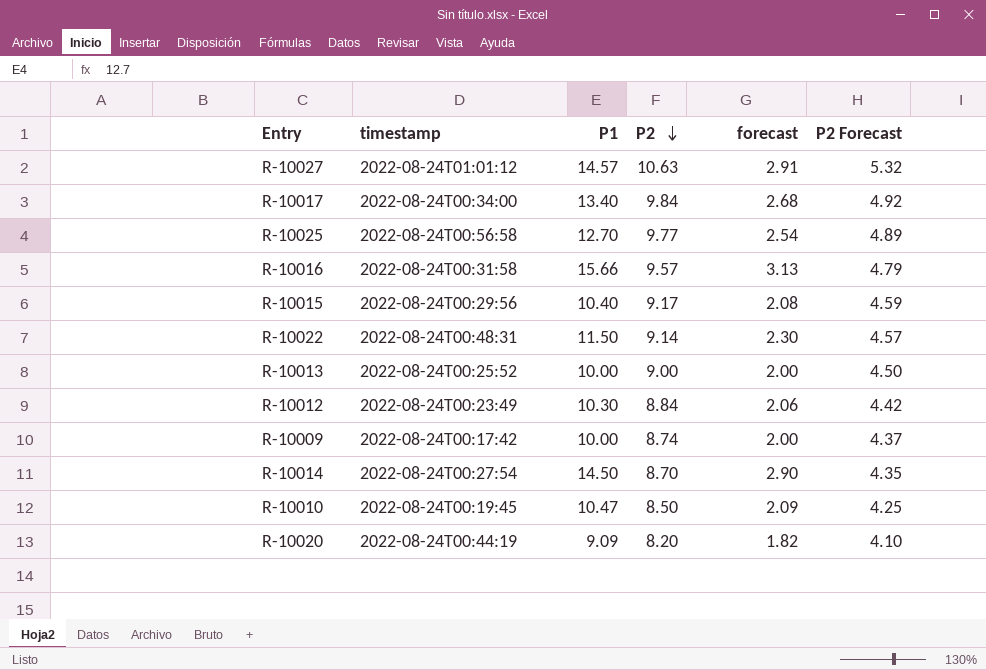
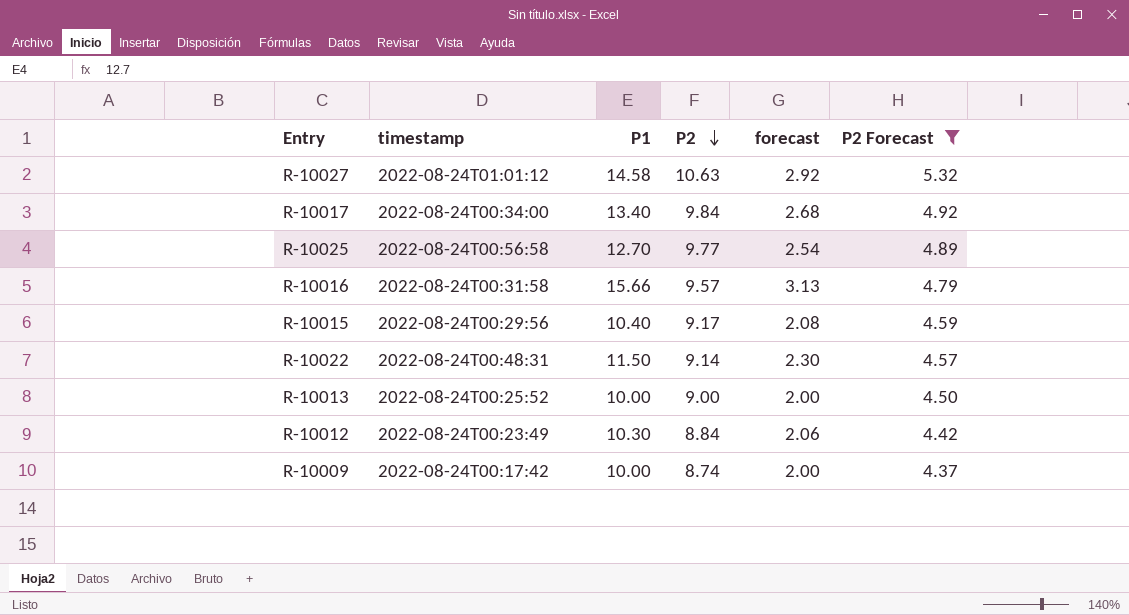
filter: none -> P2 Forecast >= 4.37
R-10027 | P1: 14.57 -> 14.58
R-10027 | forecast: 2.91 -> 2.92

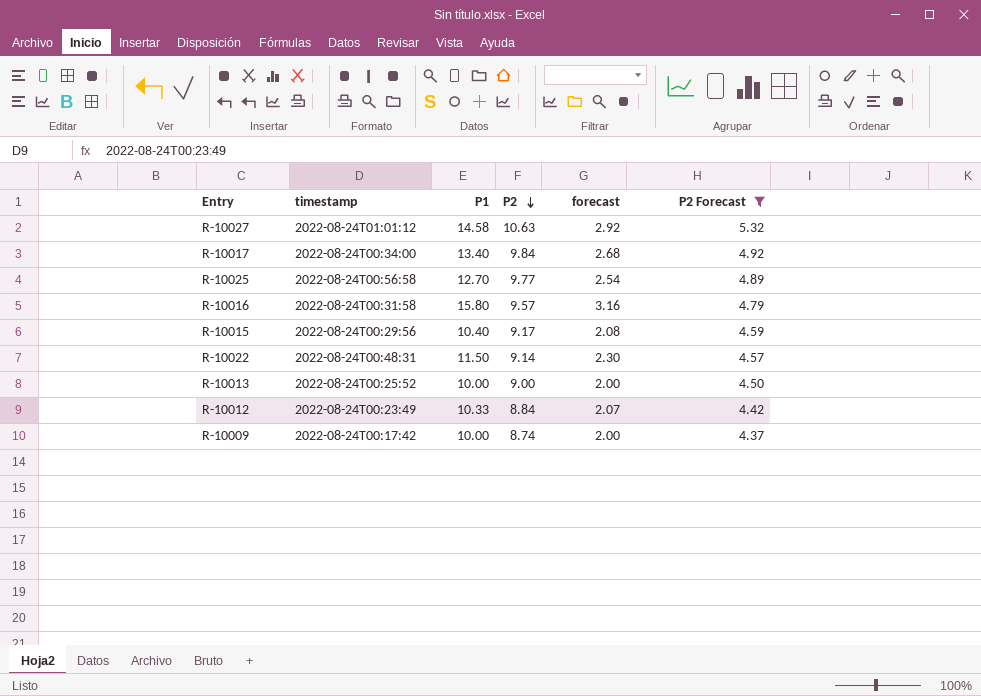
R-10016 | P1: 15.66 -> 15.80
R-10016 | forecast: 3.13 -> 3.16
R-10012 | P1: 10.30 -> 10.33
R-10012 | forecast: 2.06 -> 2.07

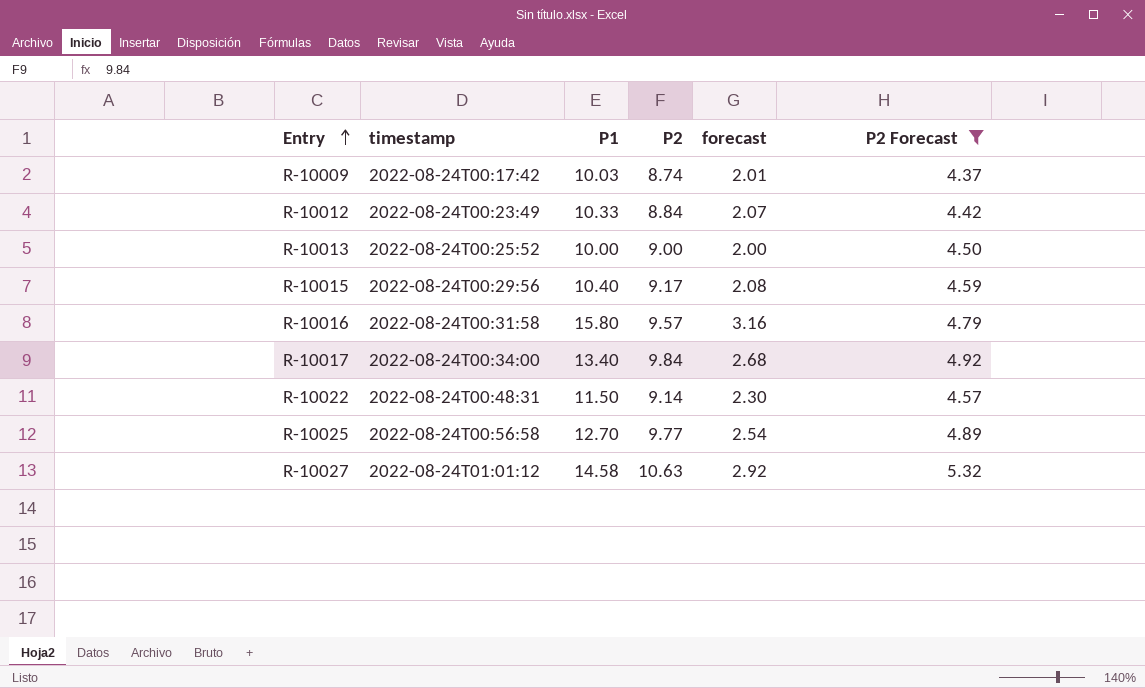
row order: P2 descending -> Entry ascending
R-10009 | P1: 10.00 -> 10.03
R-10009 | forecast: 2.00 -> 2.01

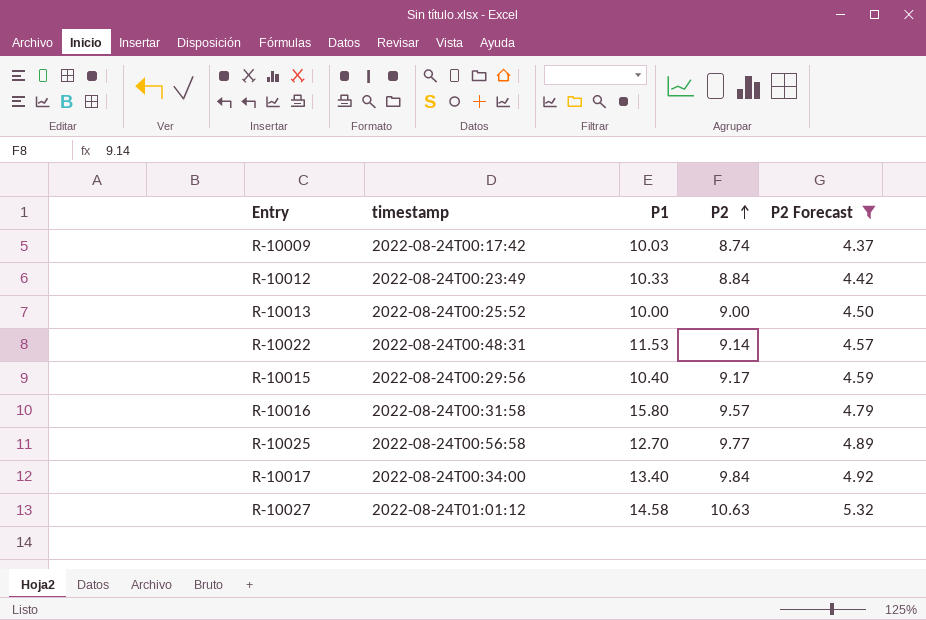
row order: Entry ascending -> P2 ascending
column forecast | formula: [P1] * 0.2 -> none
R-10022 | P1: 11.50 -> 11.53

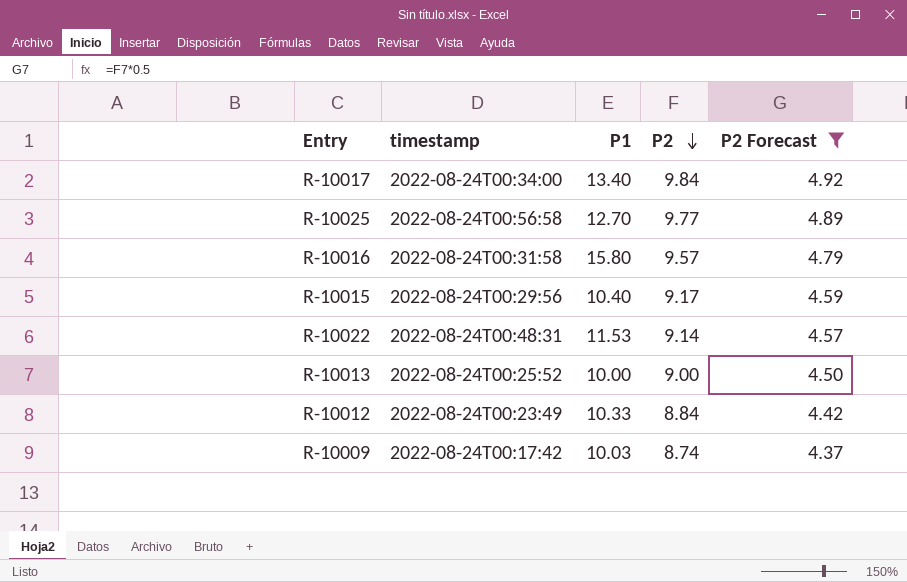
row order: P2 ascending -> P2 descending
row R-10027: 2022-08-24T01:01:12 | 14.58 | 10.63 | 5.32 -> none

